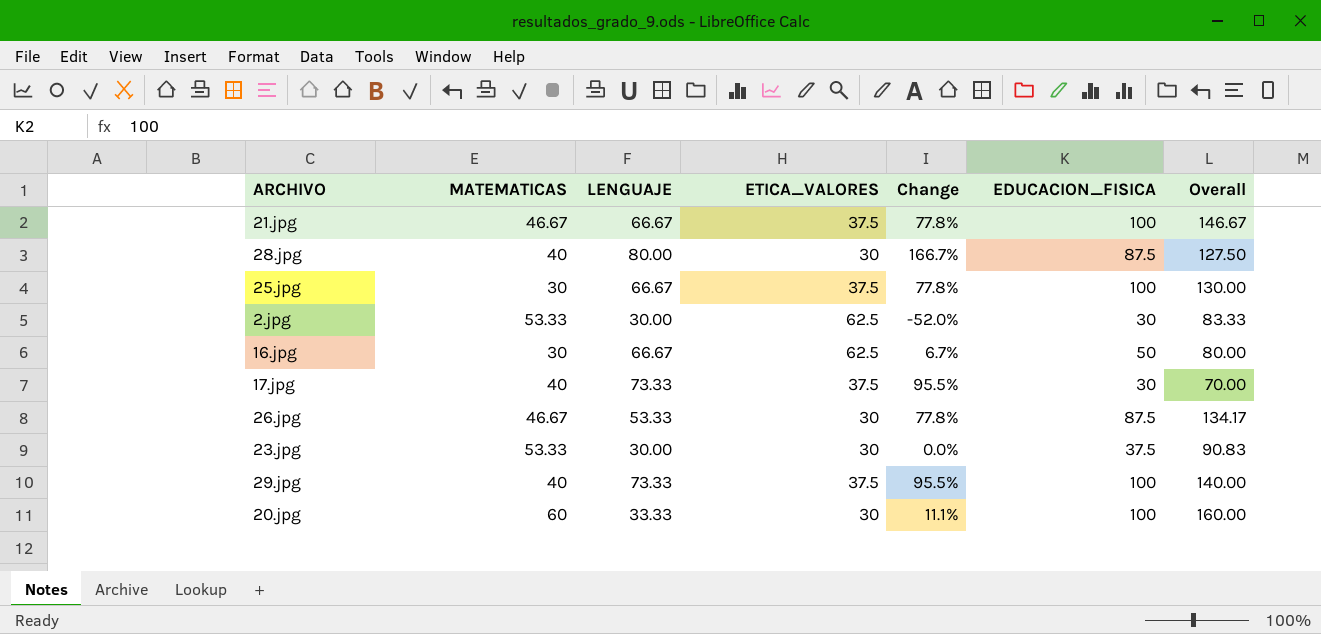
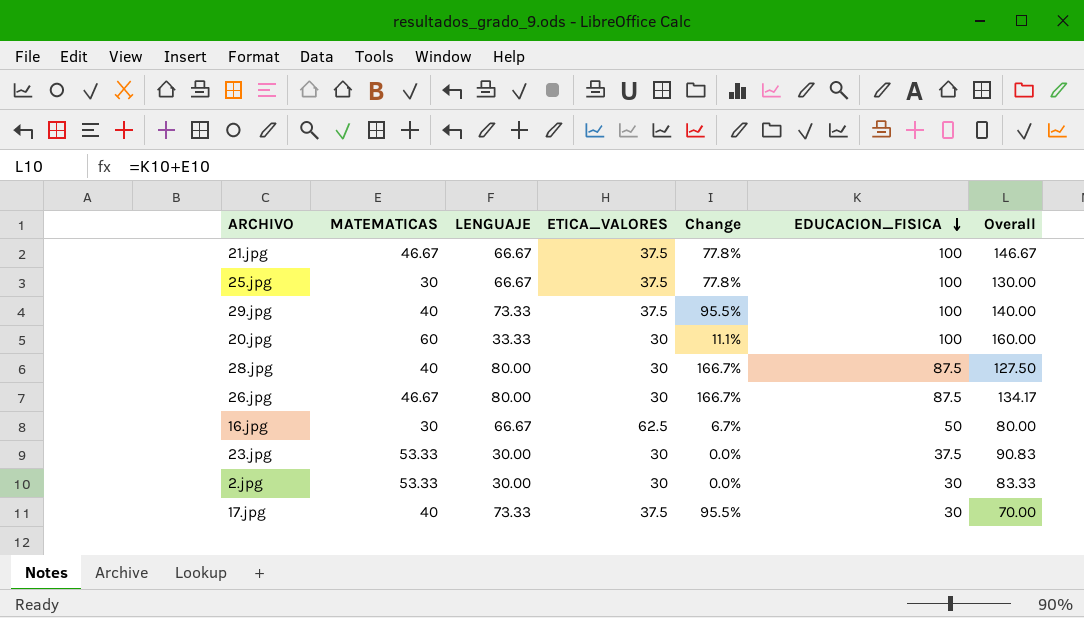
row order: none -> EDUCACION_FISICA descending
26.jpg | LENGUAJE: 53.33 -> 80.00
26.jpg | Change: 77.8% -> 166.7%
2.jpg | ETICA_VALORES: 62.5 -> 30
2.jpg | Change: -52.0% -> 0.0%

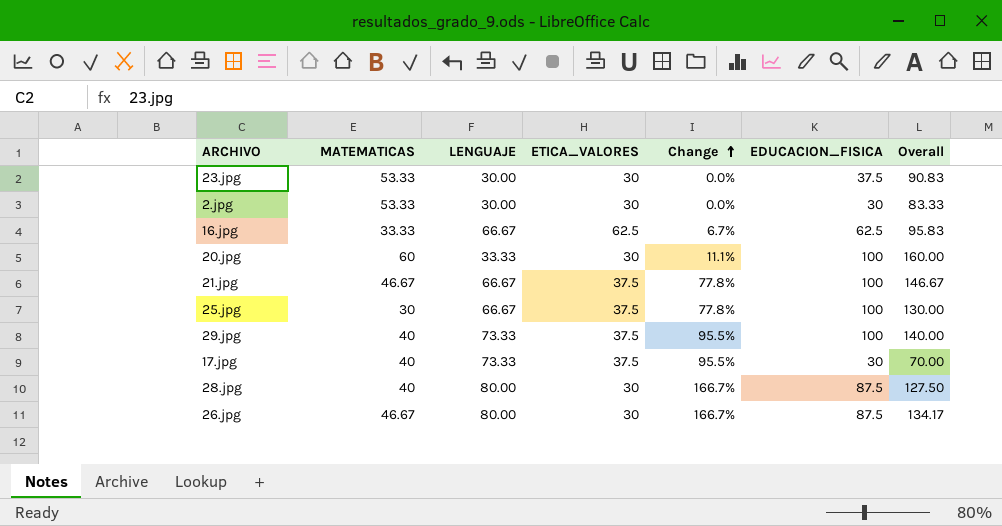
row order: EDUCACION_FISICA descending -> Change ascending
16.jpg | MATEMATICAS: 30 -> 33.33
16.jpg | EDUCACION_FISICA: 50 -> 62.5
16.jpg | Overall: 80.00 -> 95.83

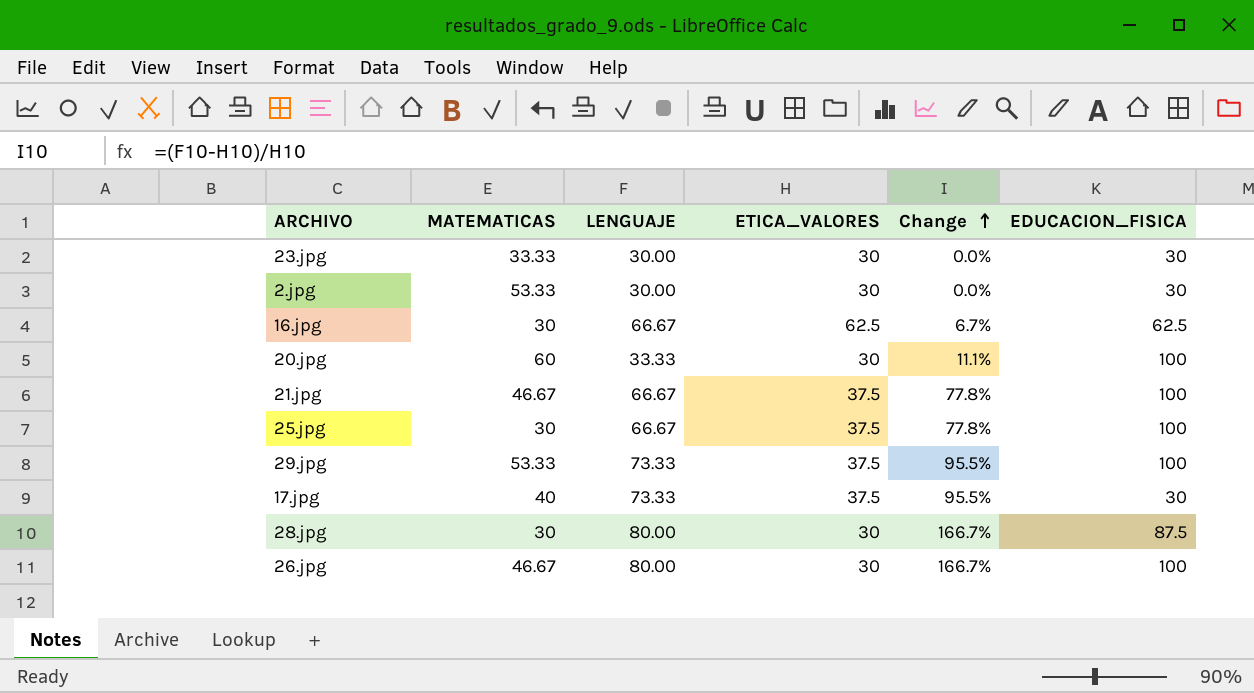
column Overall | formula: [MATEMATICAS] + [EDUCACION_FISICA] -> none
23.jpg | MATEMATICAS: 53.33 -> 33.33
23.jpg | EDUCACION_FISICA: 37.5 -> 30
16.jpg | MATEMATICAS: 33.33 -> 30
29.jpg | MATEMATICAS: 40 -> 53.33
28.jpg | MATEMATICAS: 40 -> 30
26.jpg | EDUCACION_FISICA: 87.5 -> 100

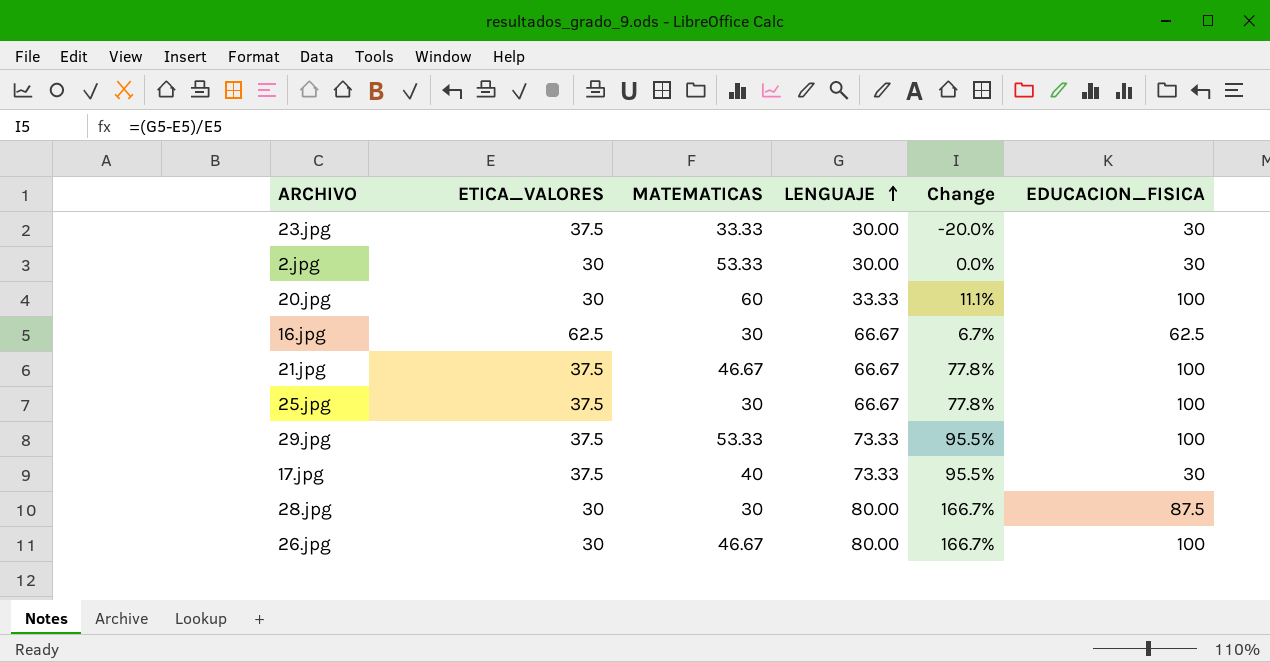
row order: Change ascending -> LENGUAJE ascending
column ETICA_VALORES | position: 4 -> 2
23.jpg | ETICA_VALORES: 30 -> 37.5
23.jpg | Change: 0.0% -> -20.0%

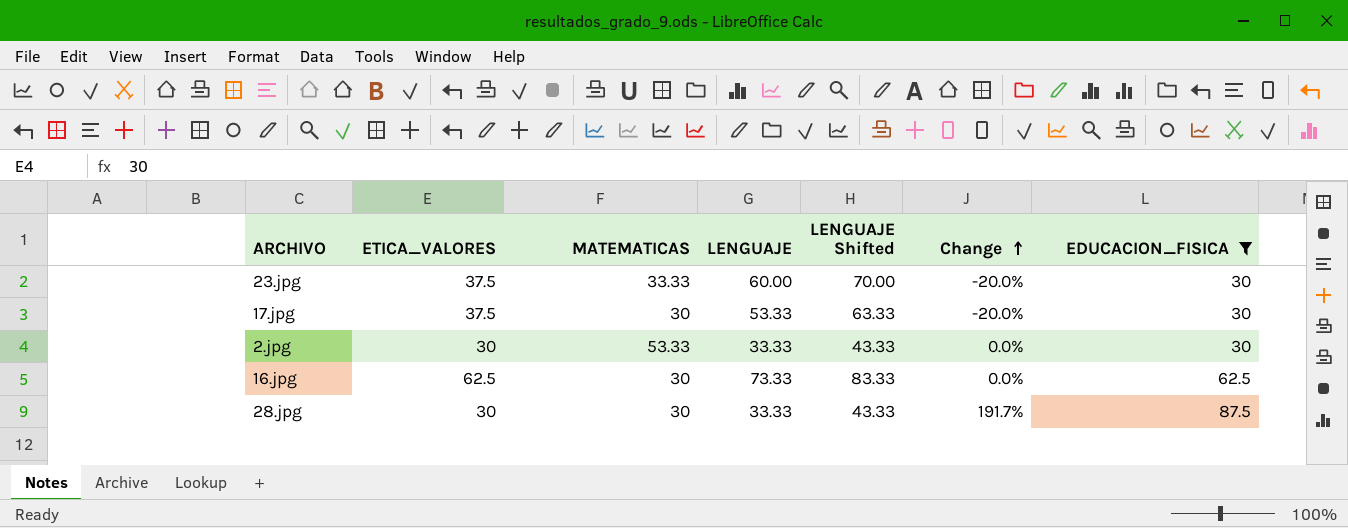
filter: none -> EDUCACION_FISICA != 100
row order: LENGUAJE ascending -> Change ascending
column LENGUAJE Shifted | formula: none -> [LENGUAJE] + 10
column Change | formula: ([LENGUAJE] - [ETICA_VALORES]) / [ETICA_VALORES] -> ([EDUCACION_FISICA] - [ETICA_VALORES]) / [ETICA_VALORES]
23.jpg | LENGUAJE: 30.00 -> 60.00
17.jpg | MATEMATICAS: 40 -> 30
17.jpg | LENGUAJE: 73.33 -> 53.33
2.jpg | LENGUAJE: 30.00 -> 33.33
16.jpg | LENGUAJE: 66.67 -> 73.33
28.jpg | LENGUAJE: 80.00 -> 33.33

